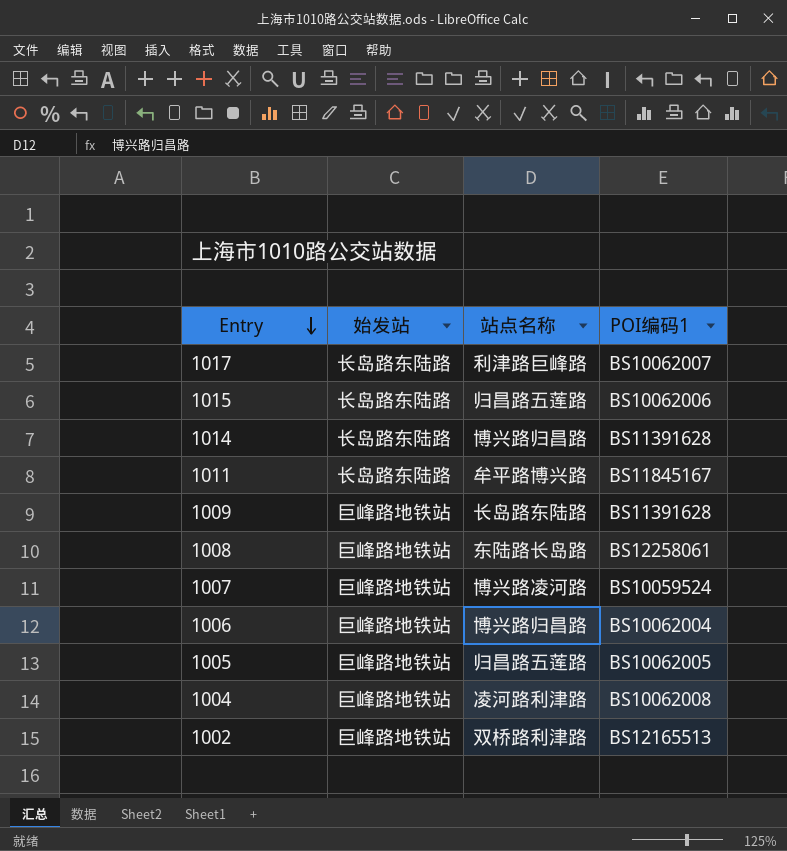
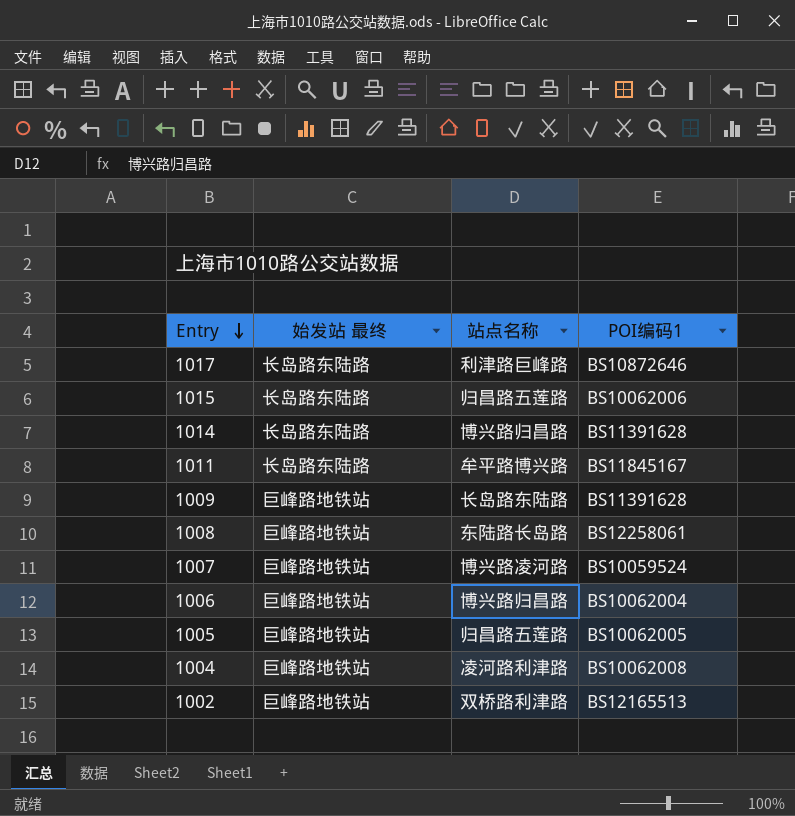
column name: 始发站 -> 始发站 最终
1017 | POI编码1: BS10062007 -> BS10872646

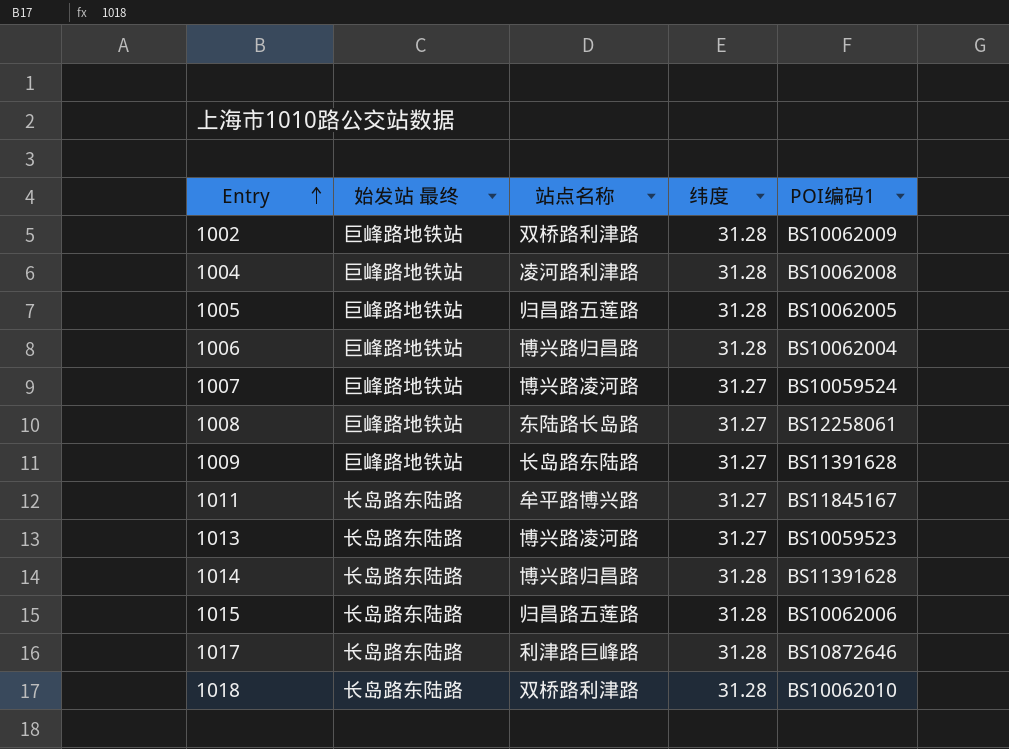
row order: Entry descending -> Entry ascending
column 纬度 | position: none -> 4
1002 | POI编码1: BS12165513 -> BS10062009
row 1013: none -> 长岛路东陆路 | 博兴路凌河路 | 31.27 | BS10059523
row 1018: none -> 长岛路东陆路 | 双桥路利津路 | 31.28 | BS10062010

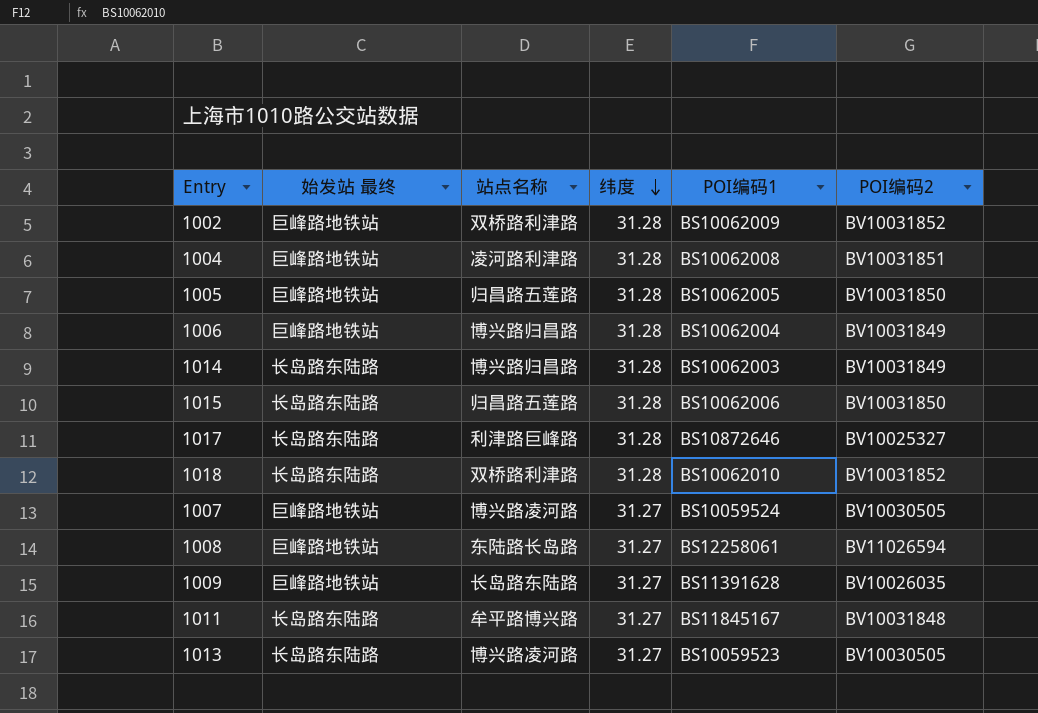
row order: Entry ascending -> 纬度 descending
column POI编码2 | position: none -> 6
1014 | POI编码1: BS11391628 -> BS10062003

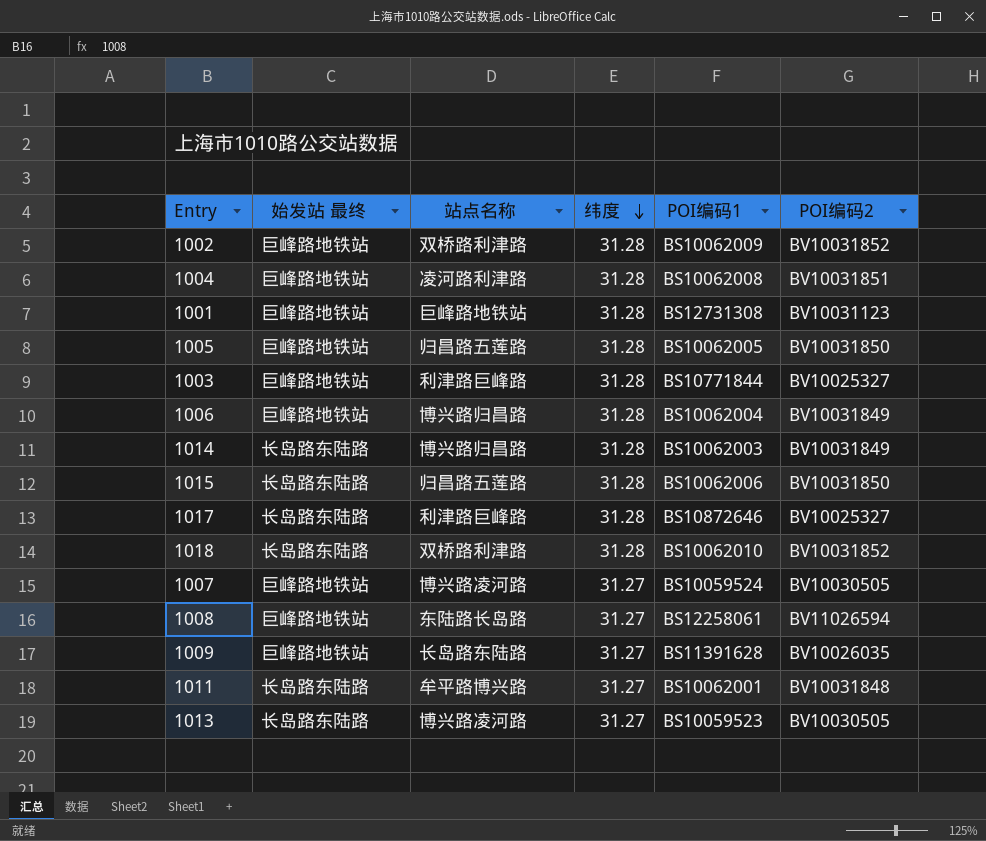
row 1001: none -> 巨峰路地铁站 | 巨峰路地铁站 | 31.28 | BS12731308 | BV10031123
row 1003: none -> 巨峰路地铁站 | 利津路巨峰路 | 31.28 | BS10771844 | BV10025327
1011 | POI编码1: BS11845167 -> BS10062001

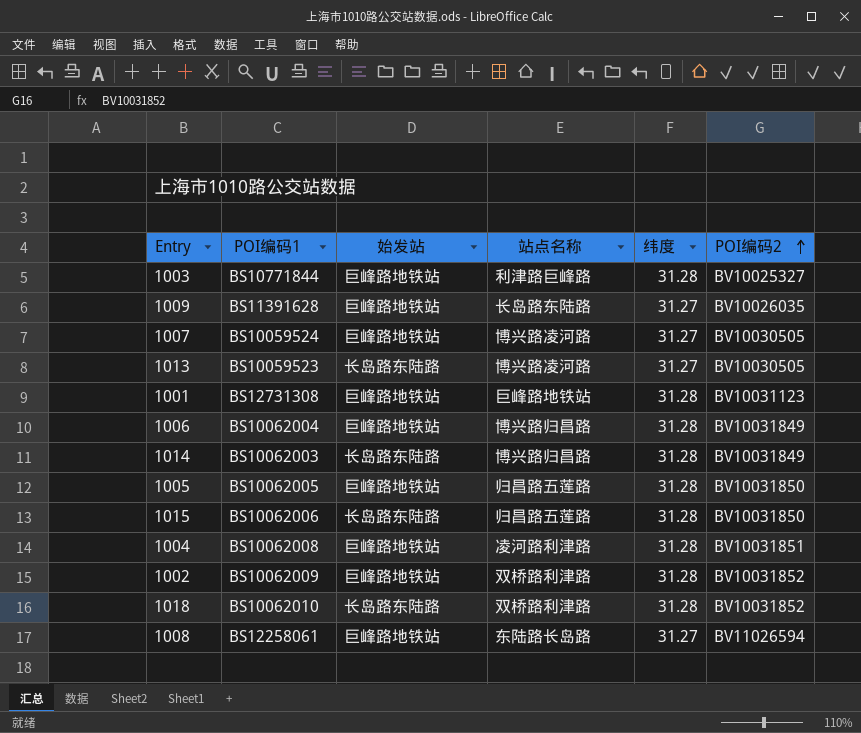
row order: 纬度 descending -> POI编码2 ascending
column POI编码1 | position: 5 -> 2
column name: 始发站 最终 -> 始发站
row 1017: 长岛路东陆路 | 利津路巨峰路 | 31.28 | BS10872646 | BV10025327 -> none
row 1011: 长岛路东陆路 | 牟平路博兴路 | 31.27 | BS10062001 | BV10031848 -> none

